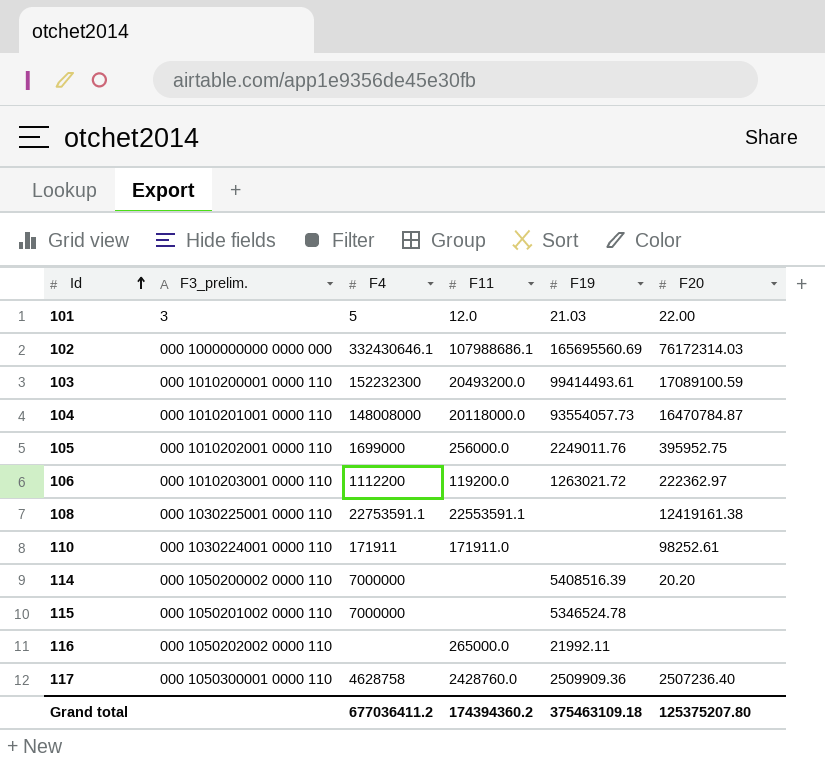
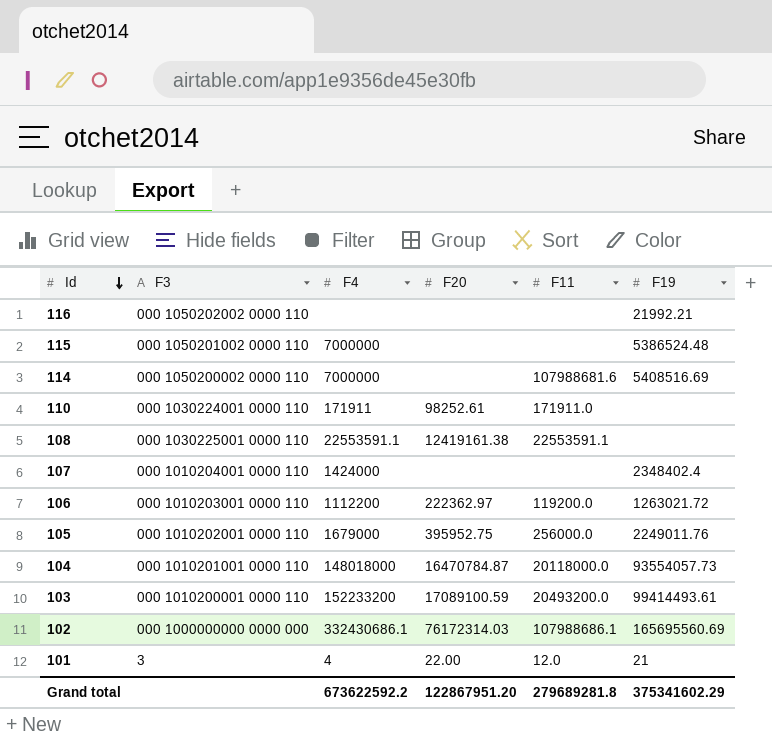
row order: Id ascending -> Id descending
column name: F3_prelim. -> F3
column F20 | position: 6 -> 4
row 117: 000 1050300001 0000 110 | 4628758 | 2428760.0 | 2509909.36 | 2507236.40 -> none
116 | F11: 265000.0 -> none
116 | F19: 21992.11 -> 21992.21
115 | F19: 5346524.78 -> 5386524.48
114 | F20: 20.20 -> none
114 | F11: none -> 107988681.6
114 | F19: 5408516.39 -> 5408516.69
108 | F4: 22753591.1 -> 22553591.1
row 107: none -> 000 1010204001 0000 110 | 1424000 | none | none | 2348402.4
105 | F4: 1699000 -> 1679000
104 | F4: 148008000 -> 148018000
103 | F4: 152232300 -> 152233200
102 | F4: 332430646.1 -> 332430686.1
101 | F4: 5 -> 4
101 | F19: 21.03 -> 21
Grand total | F4: 677036411.2 -> 673622592.2
Grand total | F20: 125375207.80 -> 122867951.20
Grand total | F11: 174394360.2 -> 279689281.8
Grand total | F19: 375463109.18 -> 375341602.29

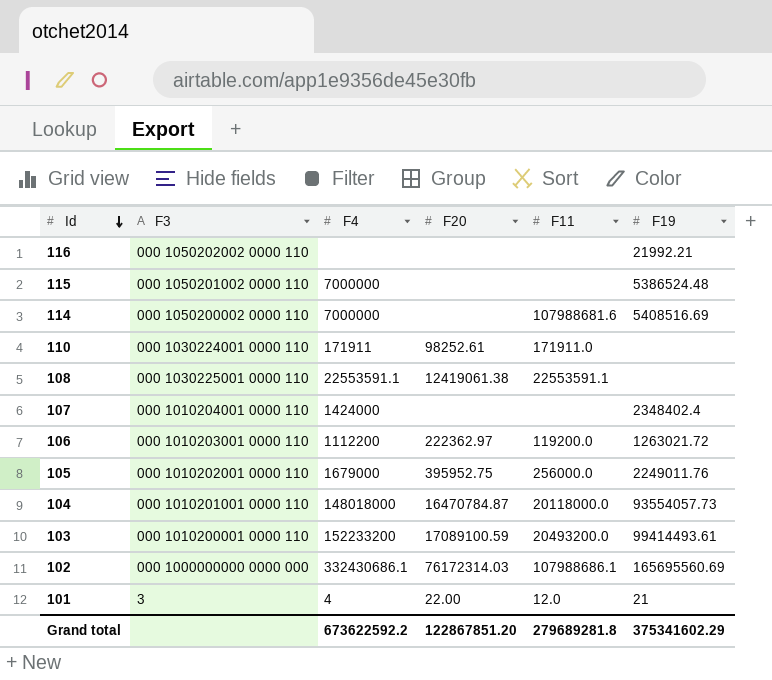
108 | F20: 12419161.38 -> 12419061.38
Grand total | F20: 122867951.20 -> 122867851.20

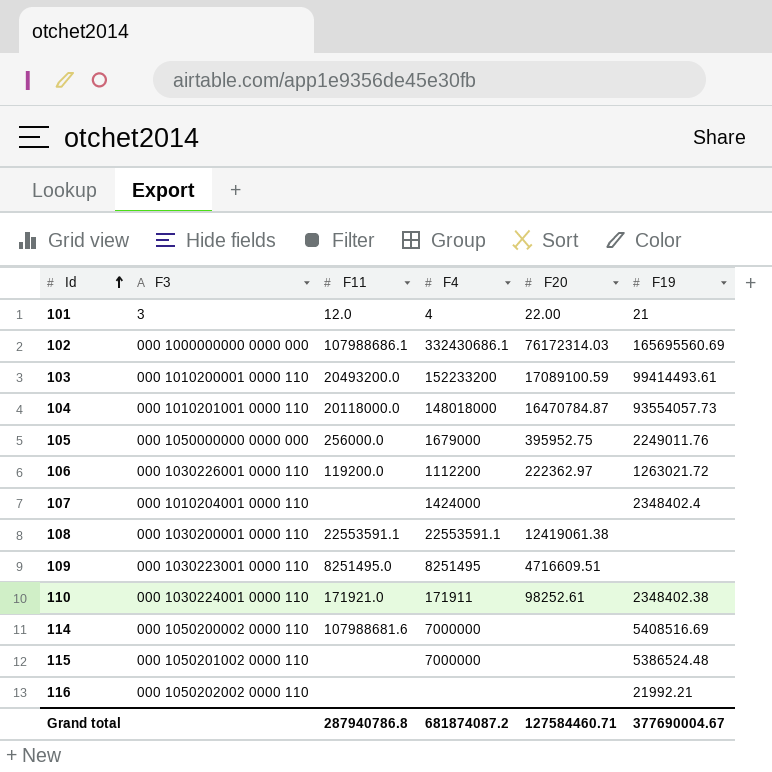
row order: Id descending -> Id ascending
column F11 | position: 5 -> 3
105 | F3: 000 1010202001 0000 110 -> 000 1050000000 0000 000
106 | F3: 000 1010203001 0000 110 -> 000 1030226001 0000 110
108 | F3: 000 1030225001 0000 110 -> 000 1030200001 0000 110
row 109: none -> 000 1030223001 0000 110 | 8251495.0 | 8251495 | 4716609.51 | none
110 | F11: 171911.0 -> 171921.0
110 | F19: none -> 2348402.38
Grand total | F11: 279689281.8 -> 287940786.8
Grand total | F4: 673622592.2 -> 681874087.2
Grand total | F20: 122867851.20 -> 127584460.71
Grand total | F19: 375341602.29 -> 377690004.67

